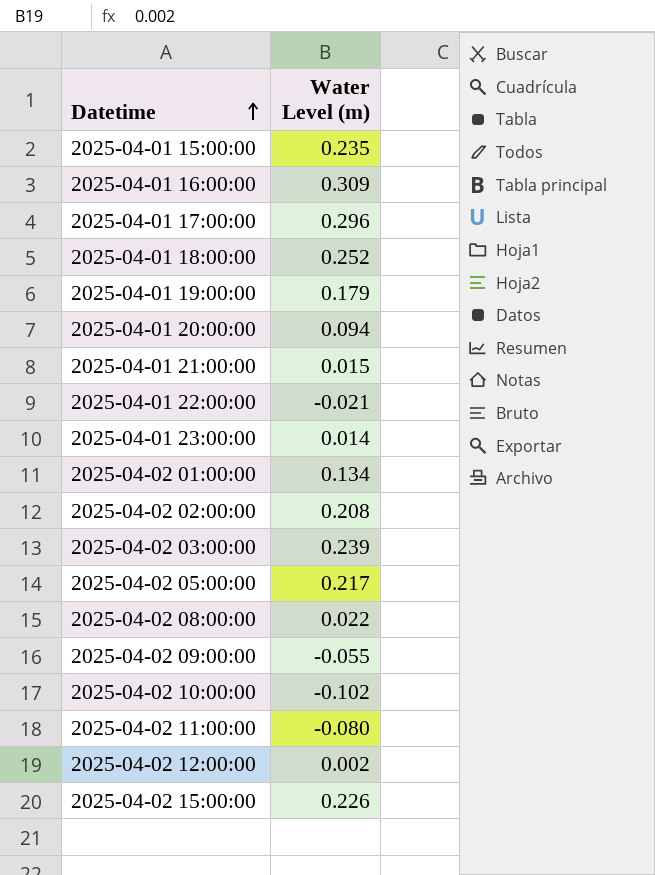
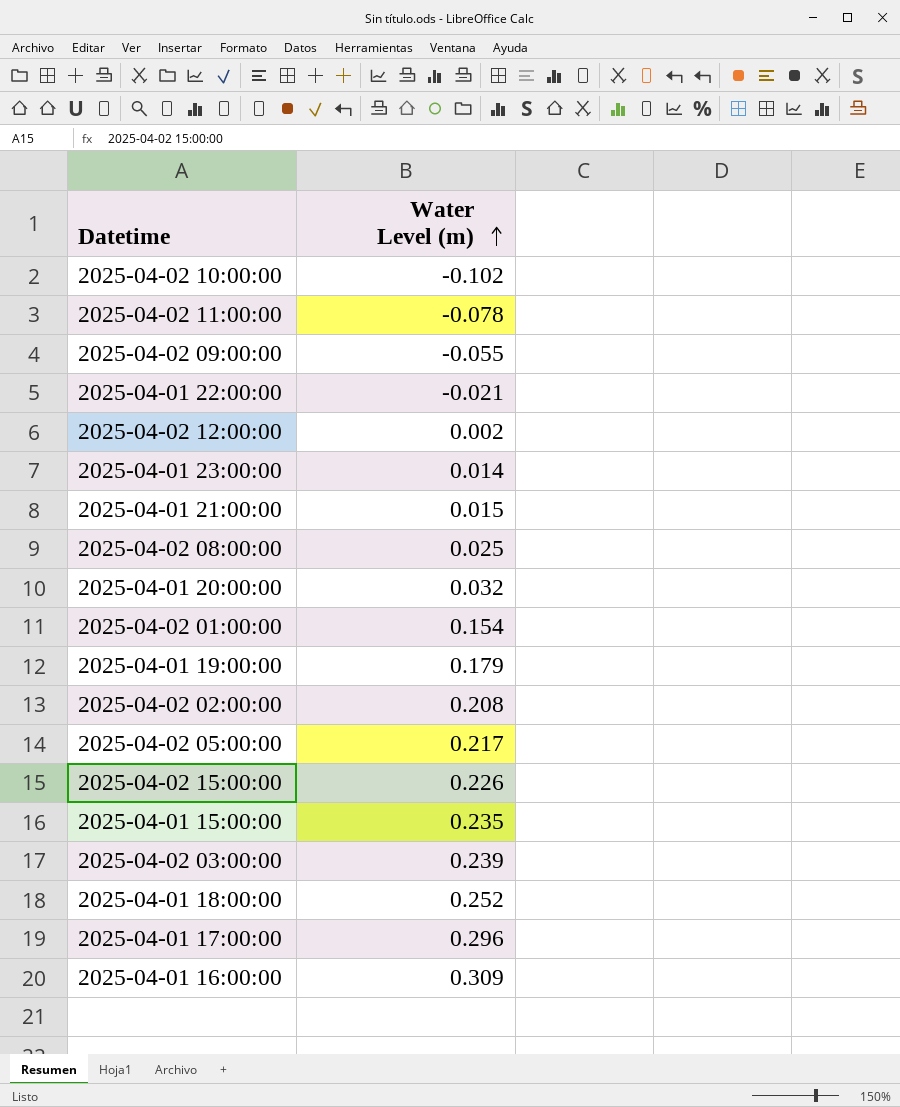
row order: Datetime ascending -> Water Level (m) ascending
2025-04-02 11:00:00 | Water Level (m): -0.080 -> -0.078
2025-04-02 08:00:00 | Water Level (m): 0.022 -> 0.025
2025-04-01 20:00:00 | Water Level (m): 0.094 -> 0.032
2025-04-02 01:00:00 | Water Level (m): 0.134 -> 0.154

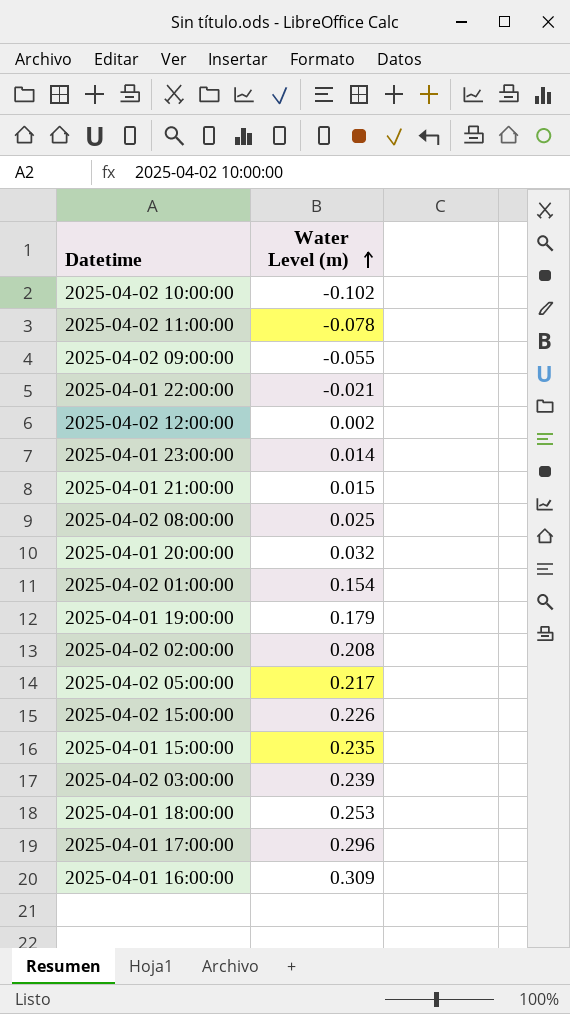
2025-04-01 18:00:00 | Water Level (m): 0.252 -> 0.253

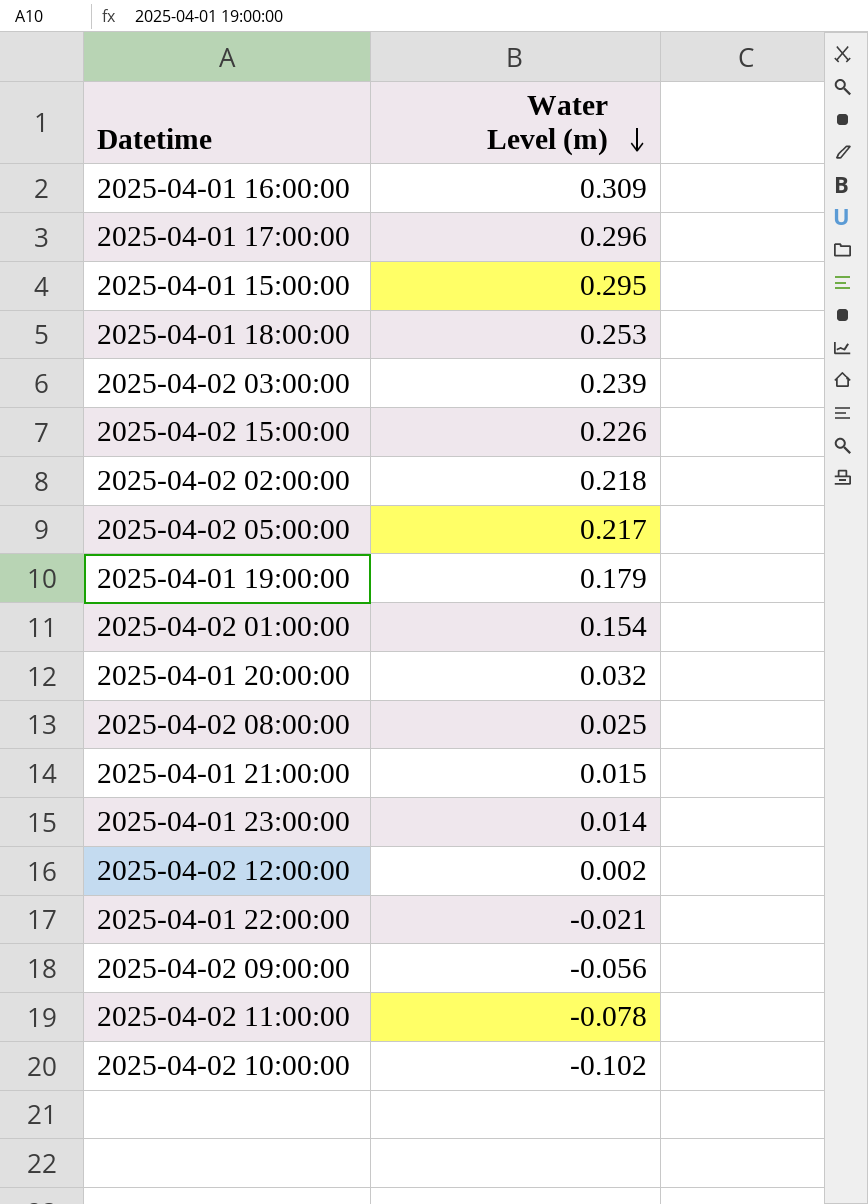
row order: Water Level (m) ascending -> Water Level (m) descending
2025-04-01 15:00:00 | Water Level (m): 0.235 -> 0.295
2025-04-02 02:00:00 | Water Level (m): 0.208 -> 0.218
2025-04-02 09:00:00 | Water Level (m): -0.055 -> -0.056

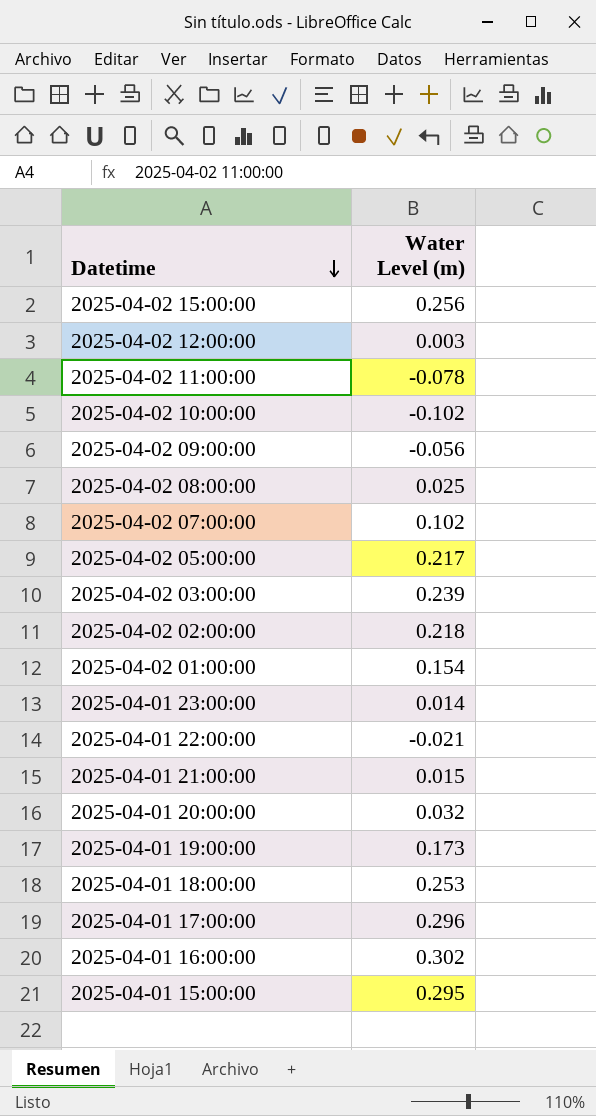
row order: Water Level (m) descending -> Datetime descending
2025-04-02 15:00:00 | Water Level (m): 0.226 -> 0.256
2025-04-02 12:00:00 | Water Level (m): 0.002 -> 0.003
row 2025-04-02 07:00:00: none -> 0.102
2025-04-01 19:00:00 | Water Level (m): 0.179 -> 0.173
2025-04-01 16:00:00 | Water Level (m): 0.309 -> 0.302

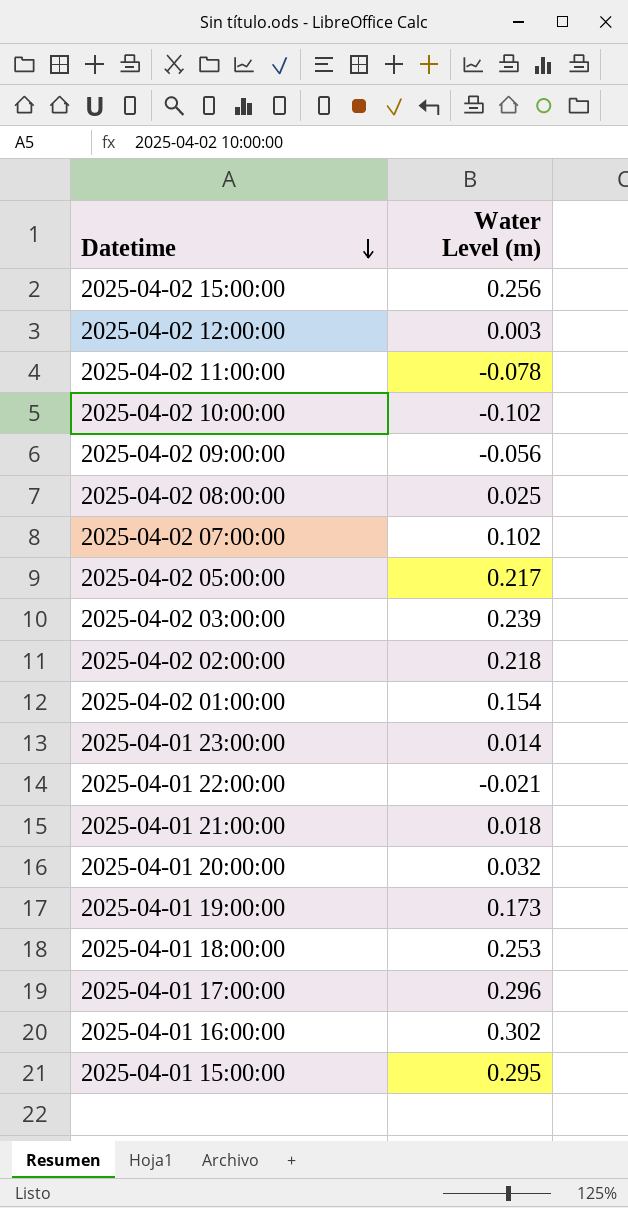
2025-04-01 21:00:00 | Water Level (m): 0.015 -> 0.018

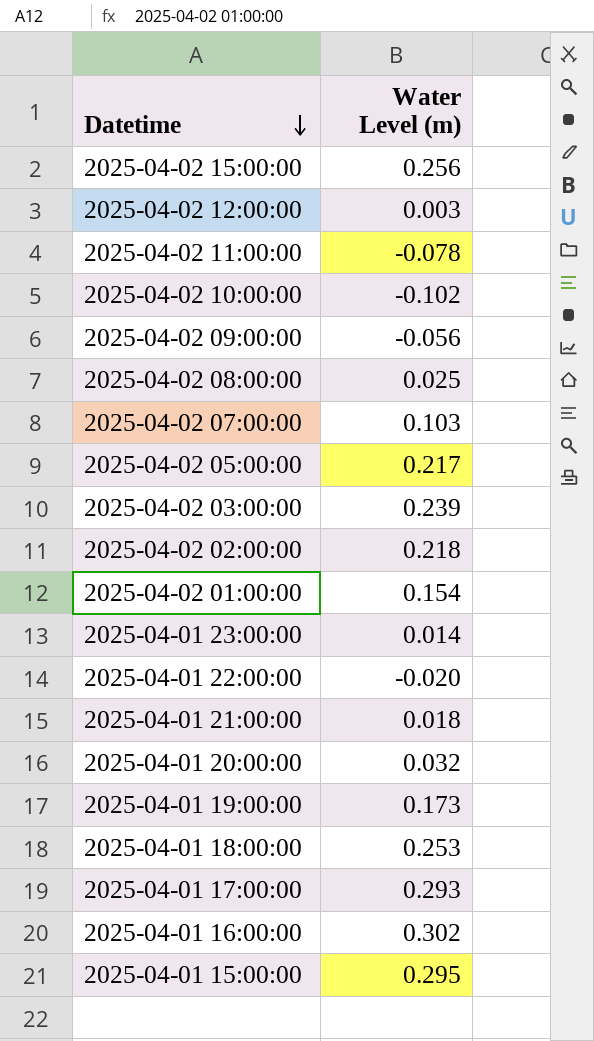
2025-04-02 07:00:00 | Water Level (m): 0.102 -> 0.103
2025-04-01 22:00:00 | Water Level (m): -0.021 -> -0.020
2025-04-01 17:00:00 | Water Level (m): 0.296 -> 0.293

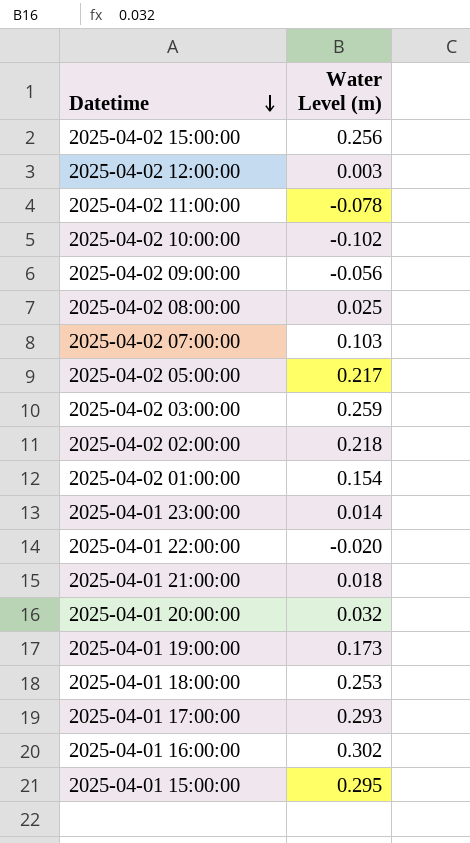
2025-04-02 03:00:00 | Water Level (m): 0.239 -> 0.259

